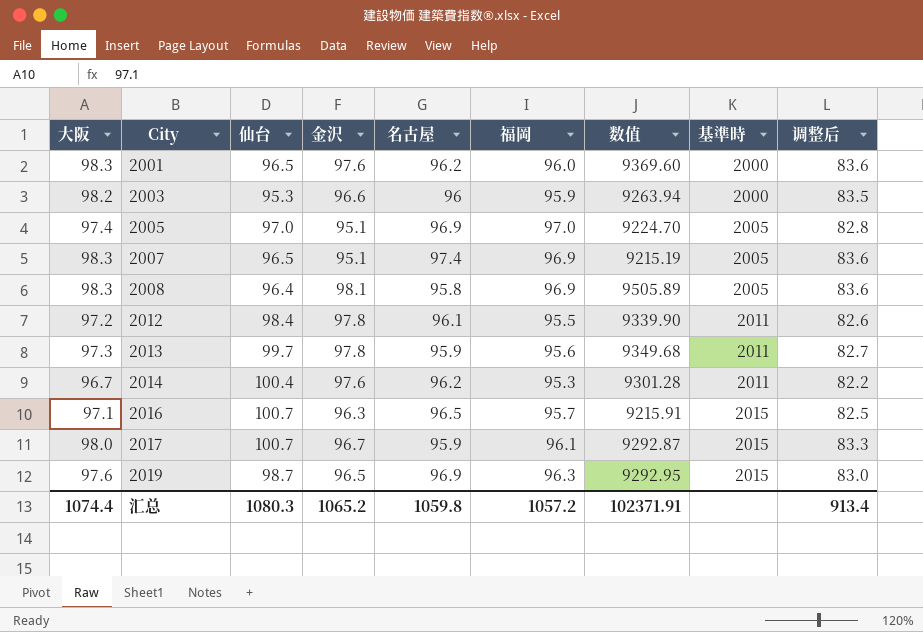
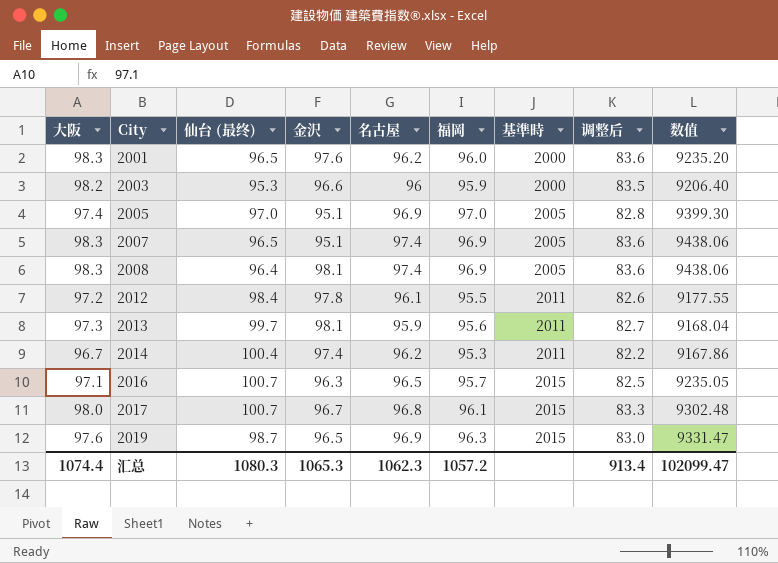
column name: 仙台 -> 仙台 (最终)
column 数值 | formula: [金沢] * [福岡] -> [名古屋] * [福岡]
column 数值 | position: 7 -> 9
2008 | 名古屋: 95.8 -> 97.4
2013 | 金沢: 97.8 -> 98.1
2014 | 金沢: 97.6 -> 97.4
2017 | 名古屋: 95.9 -> 96.8
汇总 | 金沢: 1065.2 -> 1065.3
汇总 | 名古屋: 1059.8 -> 1062.3
汇总 | 数值: 102371.91 -> 102099.47

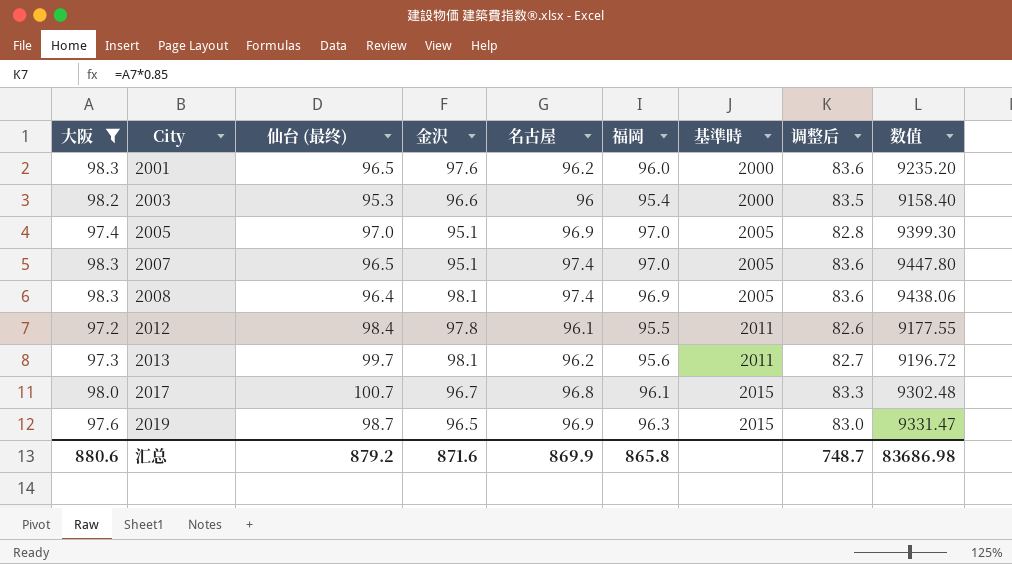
filter: none -> 大阪 >= 97.2
2003 | 福岡: 95.9 -> 95.4
2003 | 数值: 9206.40 -> 9158.40
2007 | 福岡: 96.9 -> 97.0
2007 | 数值: 9438.06 -> 9447.80
2013 | 名古屋: 95.9 -> 96.2
2013 | 数值: 9168.04 -> 9196.72
汇总 | 大阪: 1074.4 -> 880.6
汇总 | 仙台 (最终): 1080.3 -> 879.2
汇总 | 金沢: 1065.3 -> 871.6
汇总 | 名古屋: 1062.3 -> 869.9
汇总 | 福岡: 1057.2 -> 865.8
汇总 | 调整后: 913.4 -> 748.7
汇总 | 数值: 102099.47 -> 83686.98

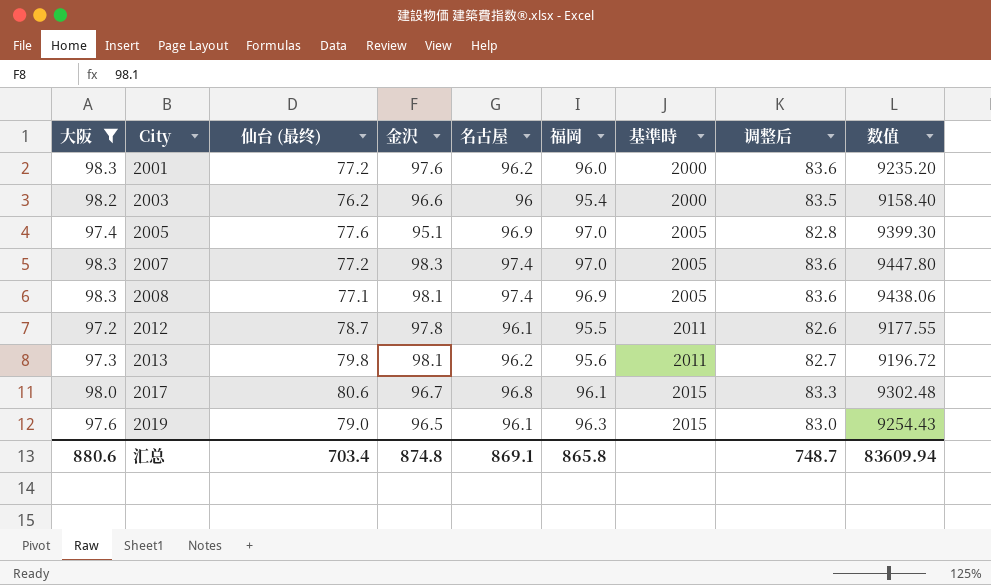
2001 | 仙台 (最终): 96.5 -> 77.2
2003 | 仙台 (最终): 95.3 -> 76.2
2005 | 仙台 (最终): 97.0 -> 77.6
2007 | 仙台 (最终): 96.5 -> 77.2
2007 | 金沢: 95.1 -> 98.3
2008 | 仙台 (最终): 96.4 -> 77.1
2012 | 仙台 (最终): 98.4 -> 78.7
2013 | 仙台 (最终): 99.7 -> 79.8
2017 | 仙台 (最终): 100.7 -> 80.6
2019 | 仙台 (最终): 98.7 -> 79.0
2019 | 名古屋: 96.9 -> 96.1
2019 | 数值: 9331.47 -> 9254.43
汇总 | 仙台 (最终): 879.2 -> 703.4
汇总 | 金沢: 871.6 -> 874.8
汇总 | 名古屋: 869.9 -> 869.1
汇总 | 数值: 83686.98 -> 83609.94

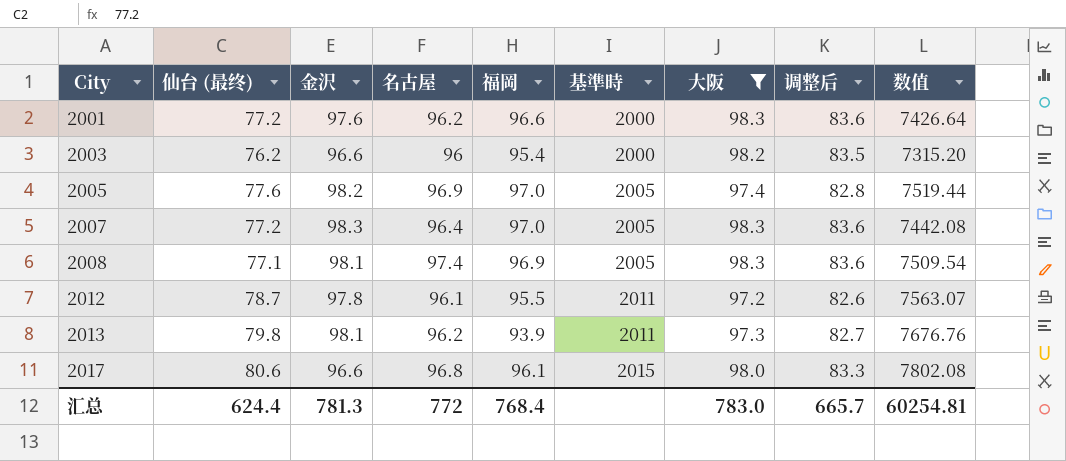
column 大阪 | position: 1 -> 7
column 数值 | formula: [名古屋] * [福岡] -> [仙台 (最终)] * [名古屋]
row 2019: 97.6 | 79.0 | 96.5 | 96.1 | 96.3 | 2015 | 83.0 | 9254.43 -> none
2001 | 福岡: 96.0 -> 96.6
2005 | 金沢: 95.1 -> 98.2
2007 | 名古屋: 97.4 -> 96.4
2013 | 福岡: 95.6 -> 93.9
2017 | 金沢: 96.7 -> 96.6
汇总 | 仙台 (最终): 703.4 -> 624.4
汇总 | 金沢: 874.8 -> 781.3
汇总 | 名古屋: 869.1 -> 772
汇总 | 福岡: 865.8 -> 768.4
汇总 | 大阪: 880.6 -> 783.0
汇总 | 调整后: 748.7 -> 665.7
汇总 | 数值: 83609.94 -> 60254.81

